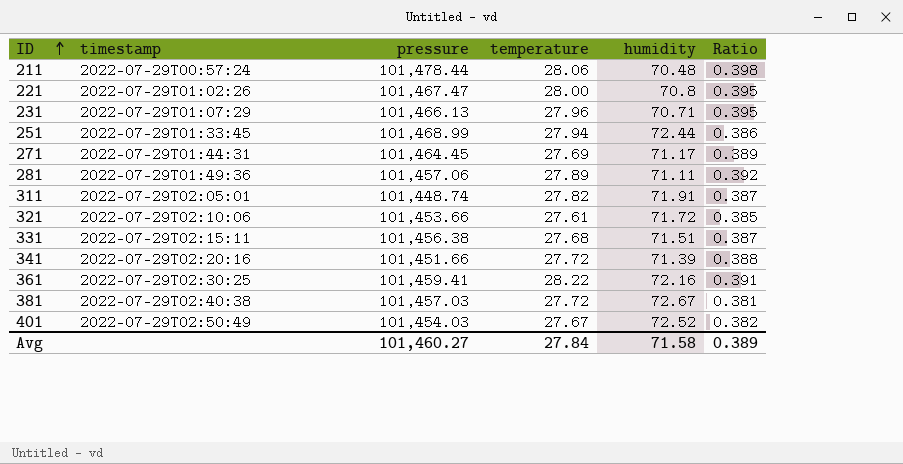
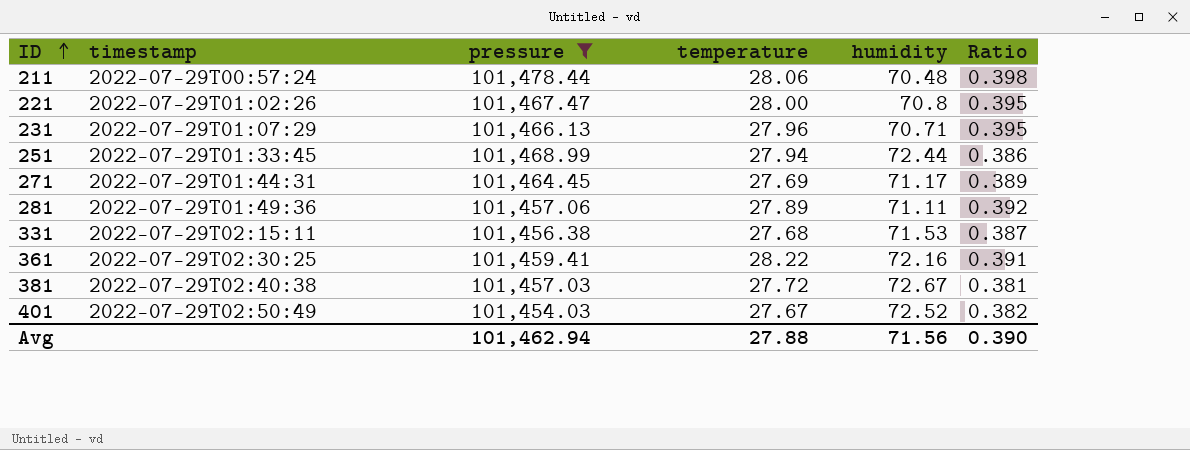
filter: none -> pressure >= 101,454.03
331 | humidity: 71.51 -> 71.53
Avg | pressure: 101,460.27 -> 101,462.94
Avg | temperature: 27.84 -> 27.88
Avg | humidity: 71.58 -> 71.56
Avg | Ratio: 0.389 -> 0.390

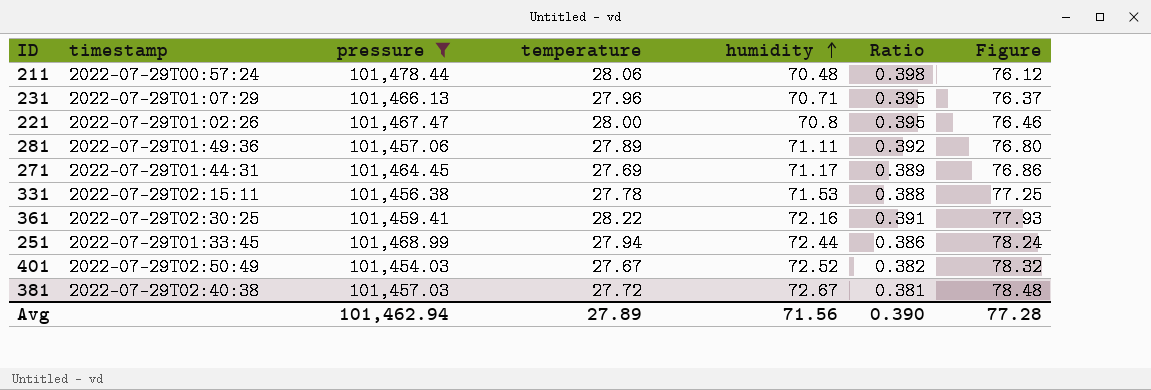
row order: ID ascending -> humidity ascending
column Figure | formula: none -> [humidity] * 1.08
331 | temperature: 27.68 -> 27.78
331 | Ratio: 0.387 -> 0.388
Avg | temperature: 27.88 -> 27.89

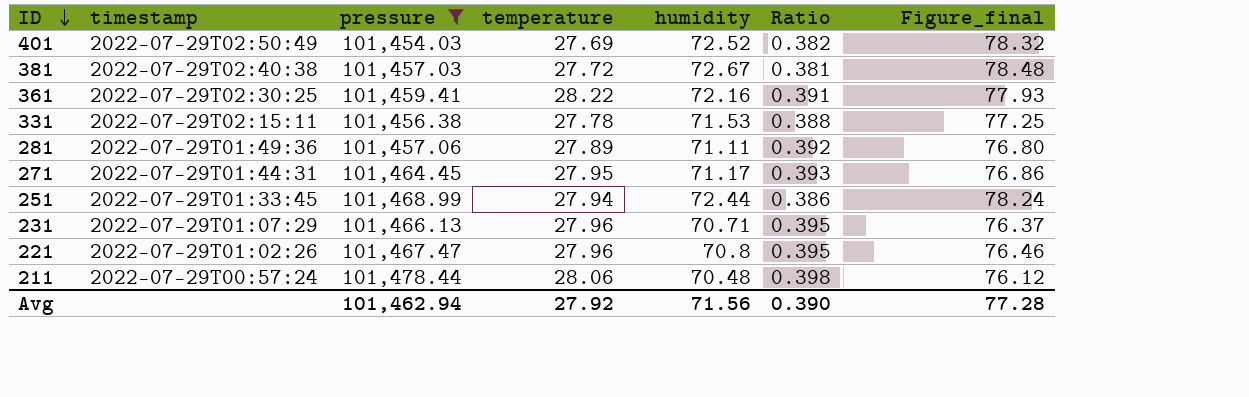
row order: humidity ascending -> ID descending
column name: Figure -> Figure_final
401 | temperature: 27.67 -> 27.69
271 | temperature: 27.69 -> 27.95
271 | Ratio: 0.389 -> 0.393
221 | temperature: 28.00 -> 27.96
Avg | temperature: 27.89 -> 27.92

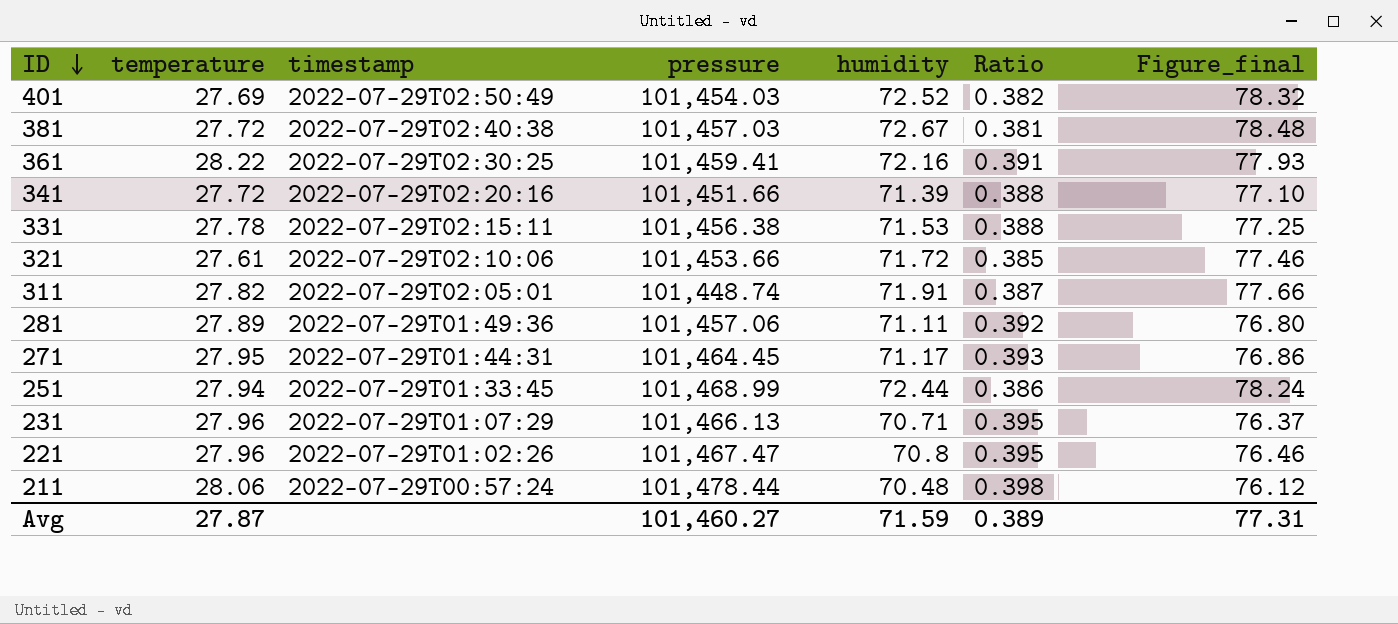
filter: pressure >= 101,454.03 -> none
column temperature | position: 4 -> 2
Avg | temperature: 27.92 -> 27.87
Avg | pressure: 101,462.94 -> 101,460.27
Avg | humidity: 71.56 -> 71.59
Avg | Ratio: 0.390 -> 0.389
Avg | Figure_final: 77.28 -> 77.31

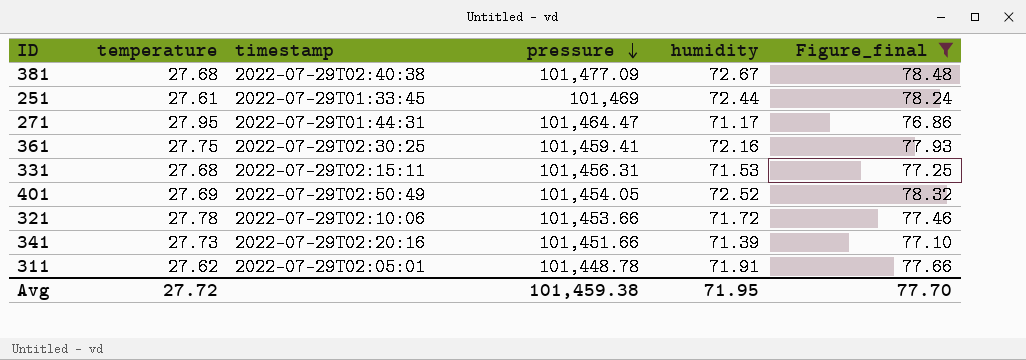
filter: none -> Figure_final >= 76.86
row order: ID descending -> pressure descending
column Ratio | formula: [temperature] / [humidity] -> none
381 | temperature: 27.72 -> 27.68
381 | pressure: 101,457.03 -> 101,477.09
251 | temperature: 27.94 -> 27.61
251 | pressure: 101,468.99 -> 101,469
271 | pressure: 101,464.45 -> 101,464.47
361 | temperature: 28.22 -> 27.75
331 | temperature: 27.78 -> 27.68
331 | pressure: 101,456.38 -> 101,456.31
401 | pressure: 101,454.03 -> 101,454.05
321 | temperature: 27.61 -> 27.78
341 | temperature: 27.72 -> 27.73
311 | temperature: 27.82 -> 27.62
311 | pressure: 101,448.74 -> 101,448.78
Avg | temperature: 27.87 -> 27.72
Avg | pressure: 101,460.27 -> 101,459.38
Avg | humidity: 71.59 -> 71.95
Avg | Figure_final: 77.31 -> 77.70

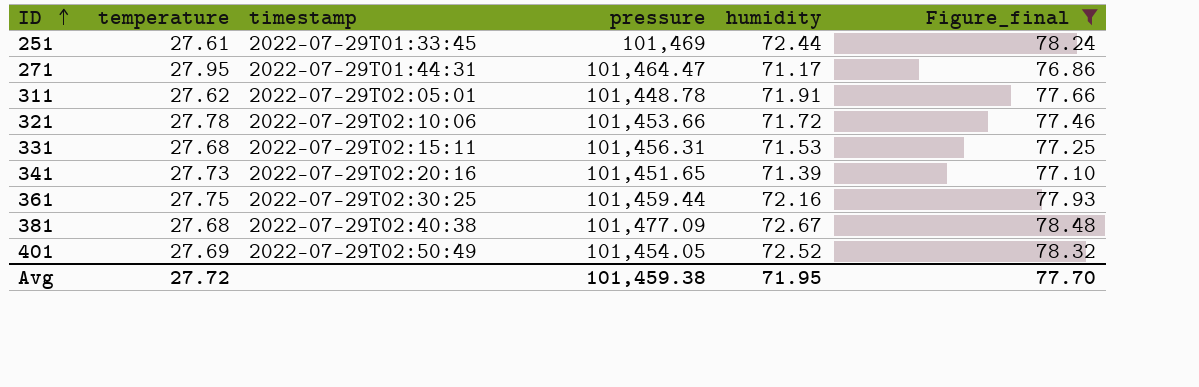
row order: pressure descending -> ID ascending
341 | pressure: 101,451.66 -> 101,451.65
361 | pressure: 101,459.41 -> 101,459.44

